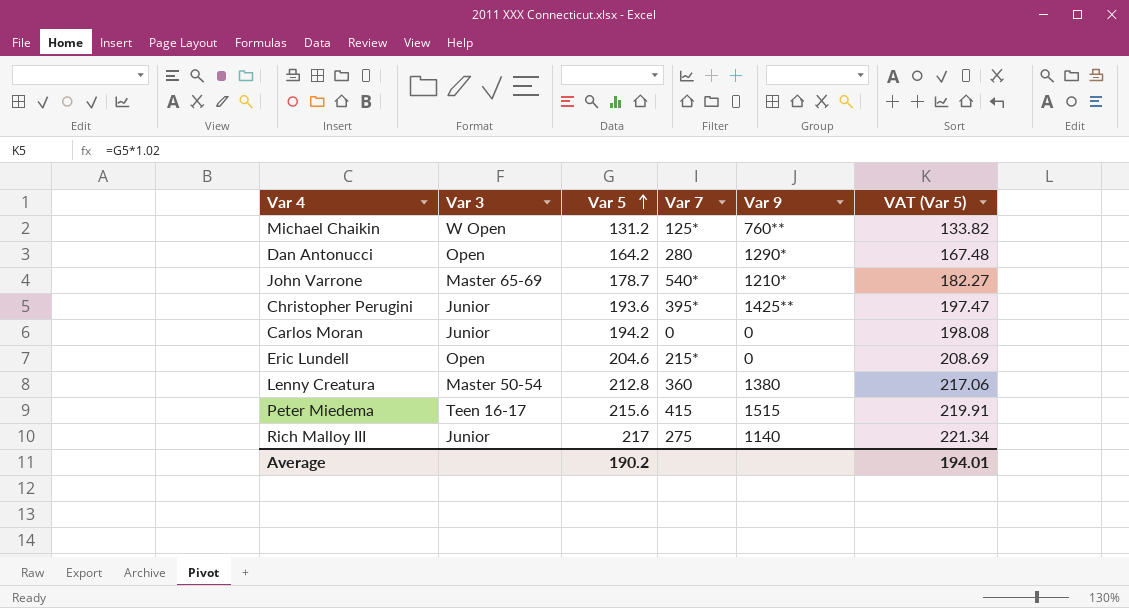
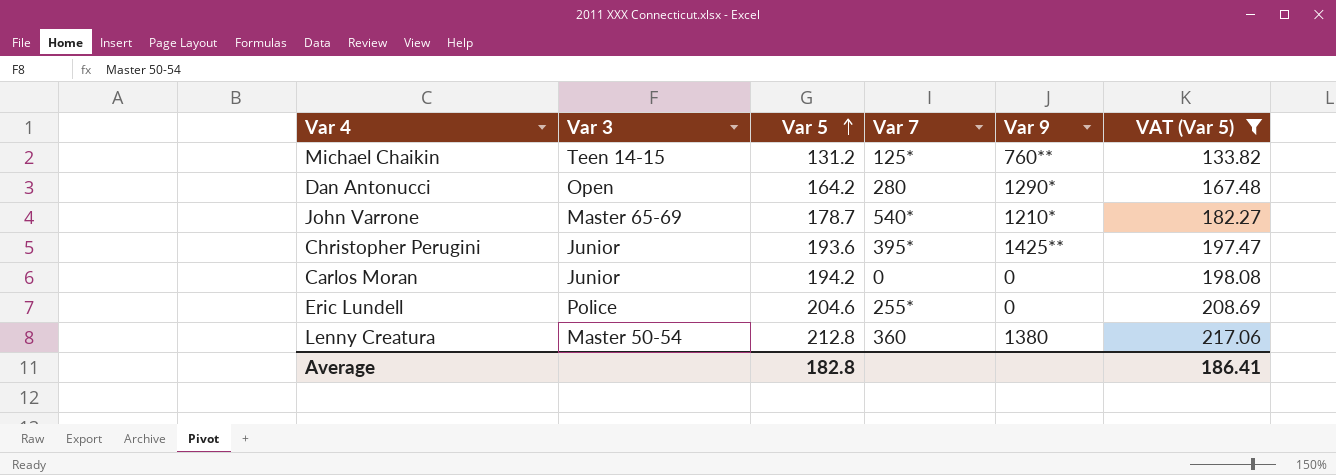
filter: none -> VAT (Var 5) <= 217.06
Michael Chaikin | Var 3: W Open -> Teen 14-15
Eric Lundell | Var 3: Open -> Police
Eric Lundell | Var 7: 215* -> 255*
Average | Var 5: 190.2 -> 182.8
Average | VAT (Var 5): 194.01 -> 186.41

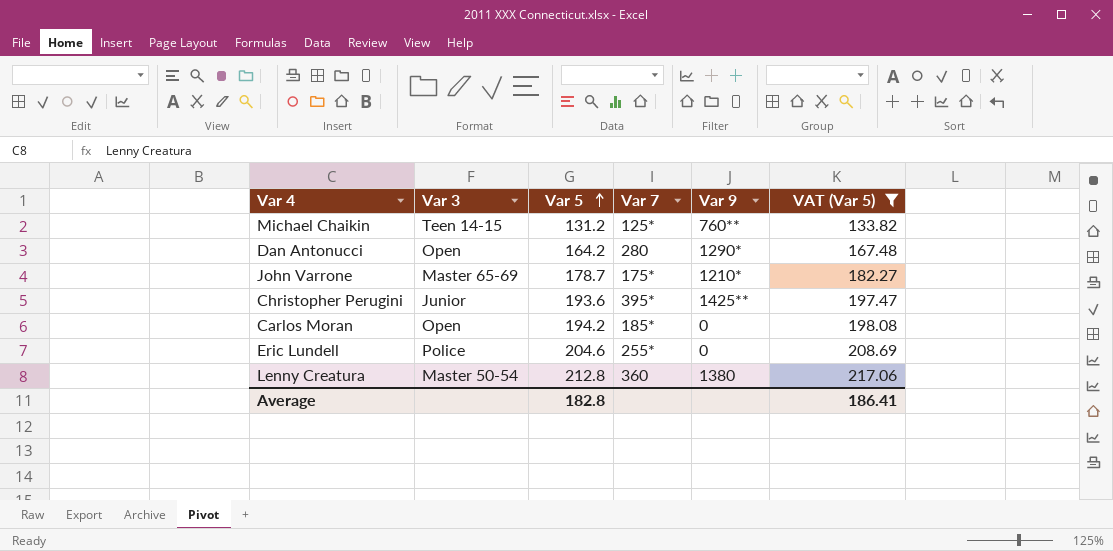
John Varrone | Var 7: 540* -> 175*
Carlos Moran | Var 3: Junior -> Open
Carlos Moran | Var 7: 0 -> 185*

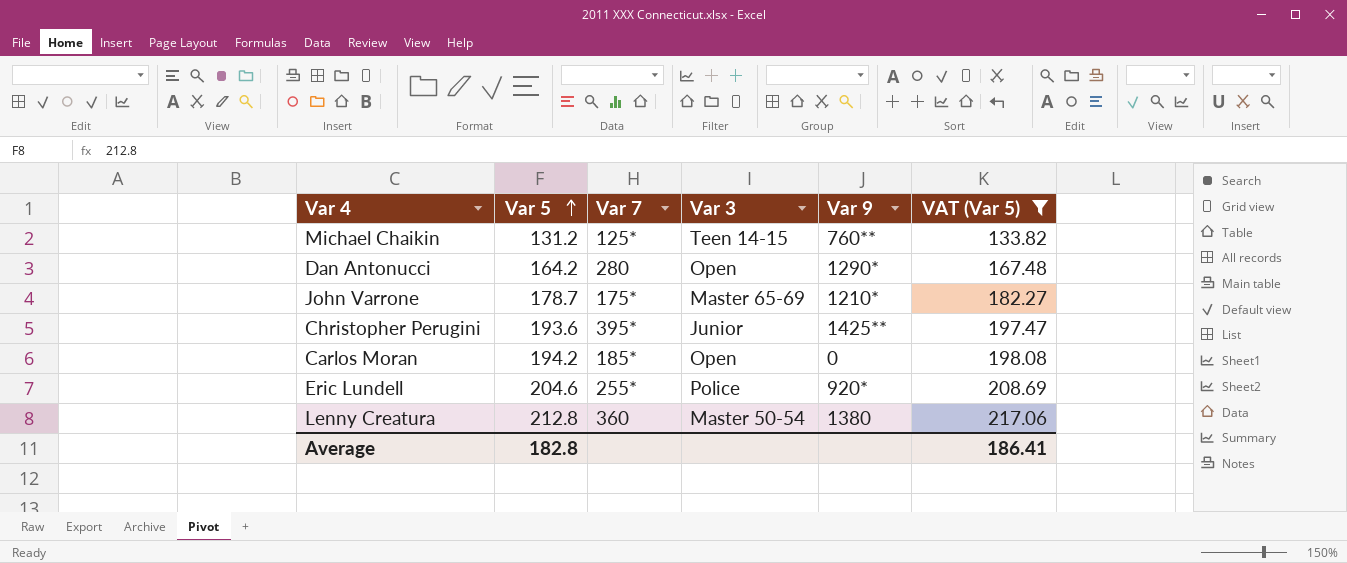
column Var 3 | position: 2 -> 4
Eric Lundell | Var 9: 0 -> 920*

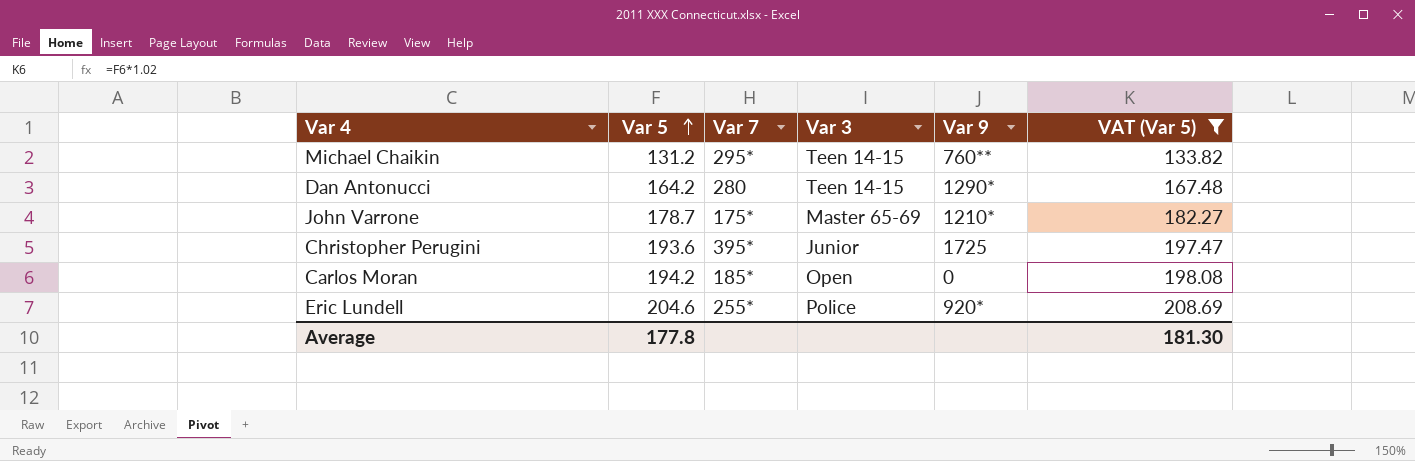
row Lenny Creatura: 212.8 | 360 | Master 50-54 | 1380 | 217.06 -> none
Michael Chaikin | Var 7: 125* -> 295*
Dan Antonucci | Var 3: Open -> Teen 14-15
Christopher Perugini | Var 9: 1425** -> 1725
Average | Var 5: 182.8 -> 177.8
Average | VAT (Var 5): 186.41 -> 181.30

